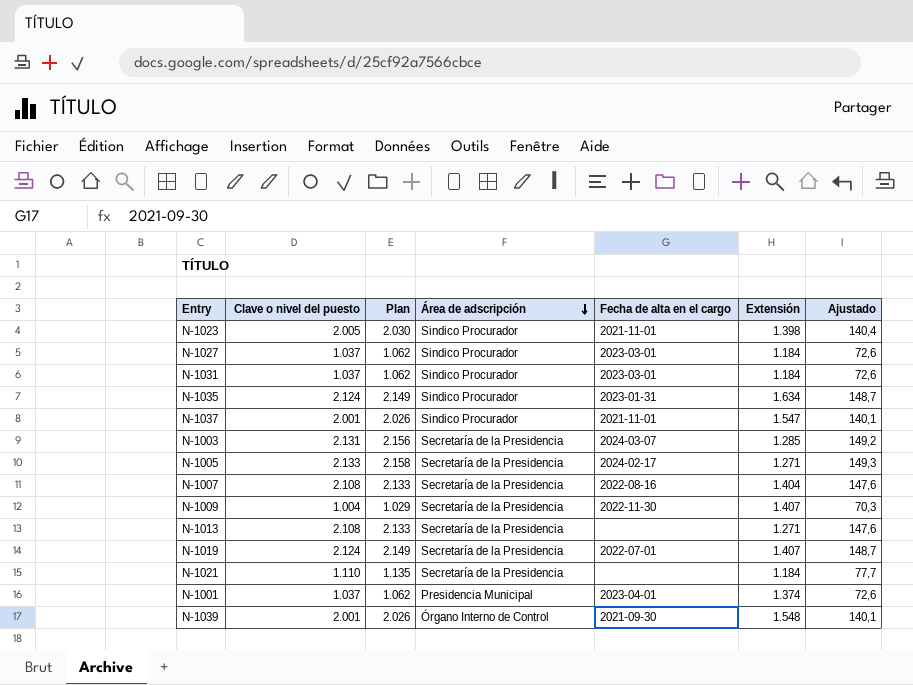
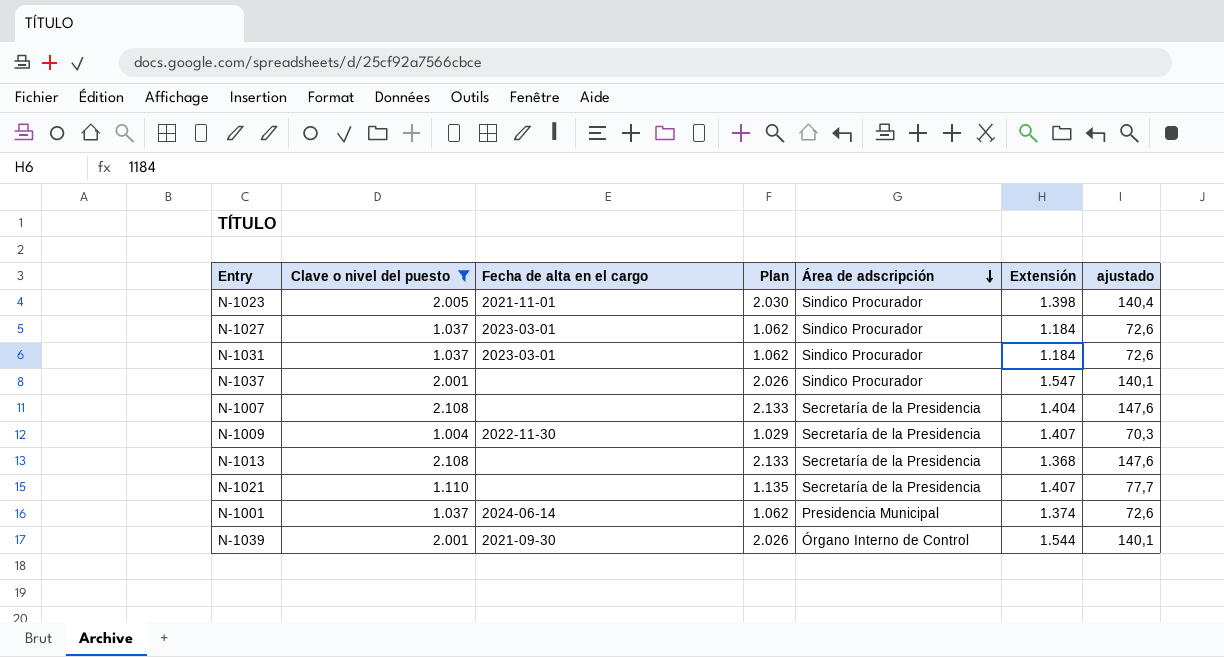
filter: none -> Clave o nivel del puesto <= 2.108
column Fecha de alta en el cargo | position: 5 -> 3
column name: Ajustado -> ajustado
N-1037 | Fecha de alta en el cargo: 2021-11-01 -> none
N-1007 | Fecha de alta en el cargo: 2022-08-16 -> none
N-1013 | Extensión: 1.271 -> 1.368
N-1021 | Extensión: 1.184 -> 1.407
N-1001 | Fecha de alta en el cargo: 2023-04-01 -> 2024-06-14
N-1039 | Extensión: 1.548 -> 1.544

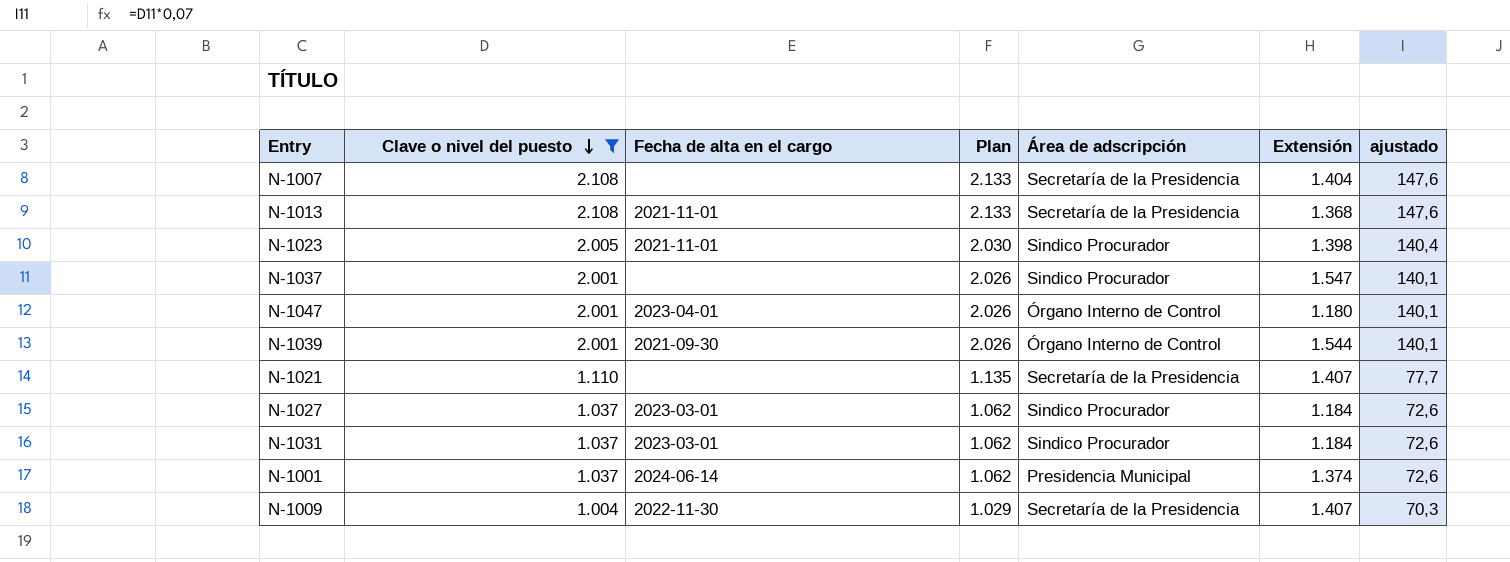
row order: Área de adscripción descending -> Clave o nivel del puesto descending
N-1013 | Fecha de alta en el cargo: none -> 2021-11-01
row N-1047: none -> 2.001 | 2023-04-01 | 2.026 | Órgano Interno de Control | 1.180 | 140,1

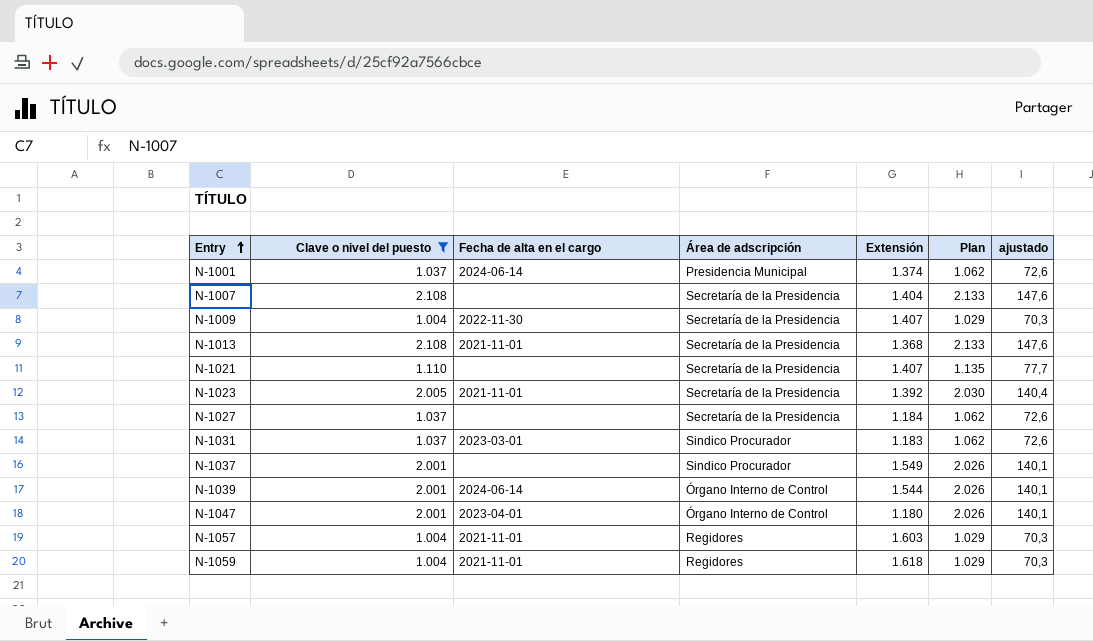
row order: Clave o nivel del puesto descending -> Entry ascending
column Plan | position: 4 -> 6
N-1023 | Área de adscripción: Sindico Procurador -> Secretaría de la Presidencia
N-1023 | Extensión: 1.398 -> 1.392
N-1027 | Fecha de alta en el cargo: 2023-03-01 -> none
N-1027 | Área de adscripción: Sindico Procurador -> Secretaría de la Presidencia
N-1031 | Extensión: 1.184 -> 1.183
N-1037 | Extensión: 1.547 -> 1.549
N-1039 | Fecha de alta en el cargo: 2021-09-30 -> 2024-06-14
row N-1057: none -> 1.004 | 2021-11-01 | Regidores | 1.603 | 1.029 | 70,3
row N-1059: none -> 1.004 | 2021-11-01 | Regidores | 1.618 | 1.029 | 70,3

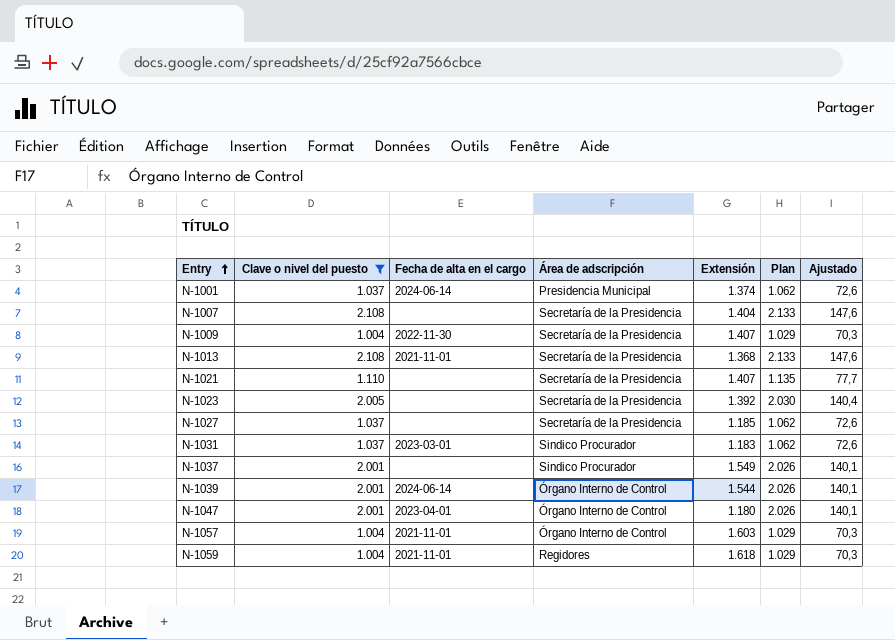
column name: ajustado -> Ajustado
N-1023 | Fecha de alta en el cargo: 2021-11-01 -> none
N-1027 | Extensión: 1.184 -> 1.185
N-1057 | Área de adscripción: Regidores -> Órgano Interno de Control

